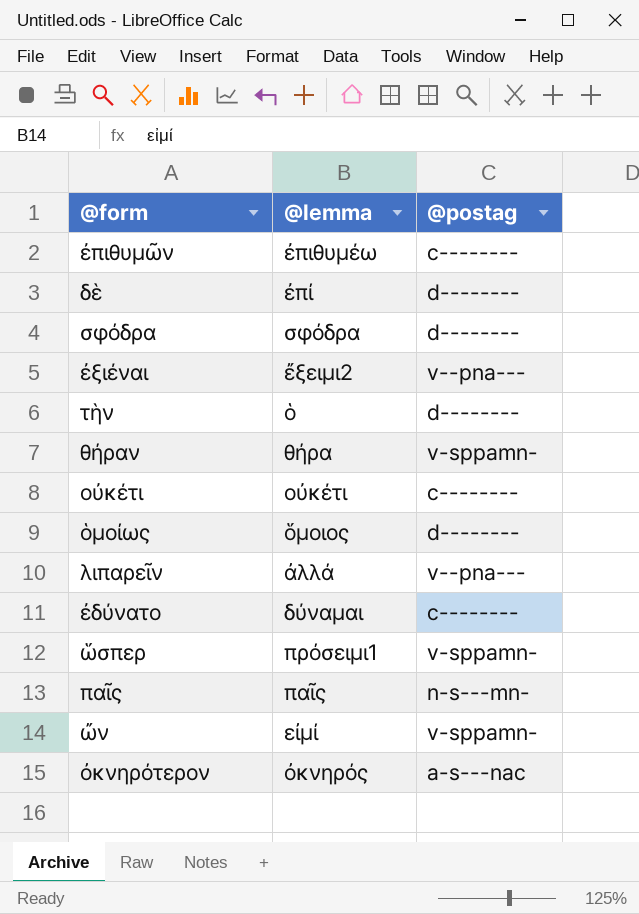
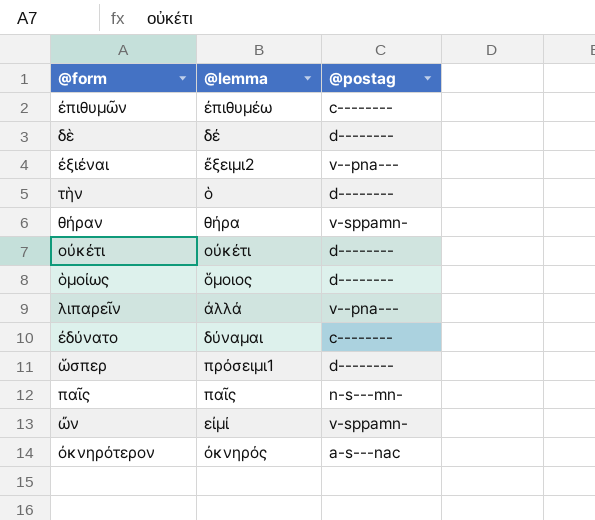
row σφόδρα: σφόδρα | d-------- -> none
δὲ | @lemma: ἐπί -> δέ
οὐκέτι | @postag: c-------- -> d--------
ὥσπερ | @postag: v-sppamn- -> d--------

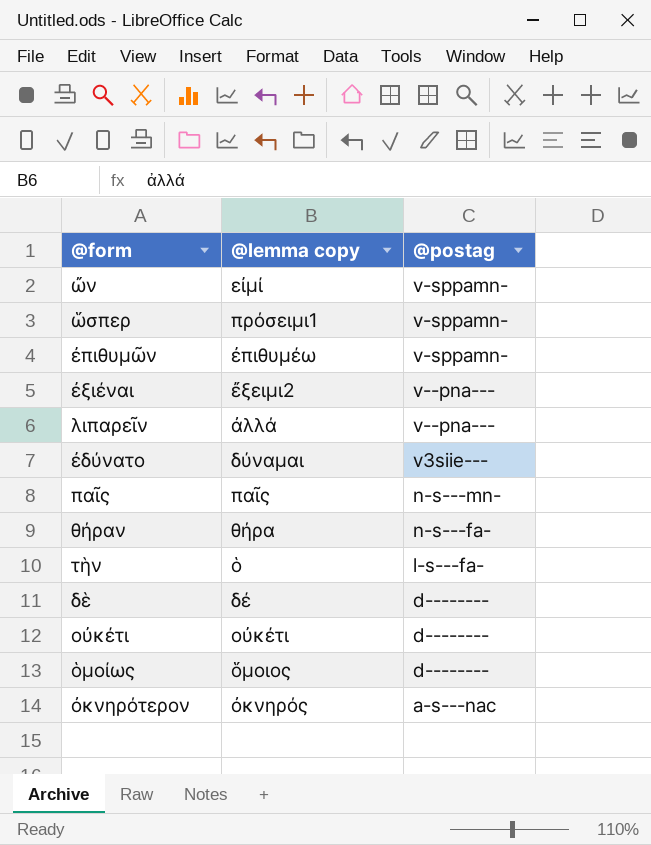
row order: none -> @postag descending
column name: @lemma -> @lemma copy
ὥσπερ | @postag: d-------- -> v-sppamn-
ἐπιθυμῶν | @postag: c-------- -> v-sppamn-
ἐδύνατο | @postag: c-------- -> v3siie---
θήραν | @postag: v-sppamn- -> n-s---fa-
τὴν | @postag: d-------- -> l-s---fa-

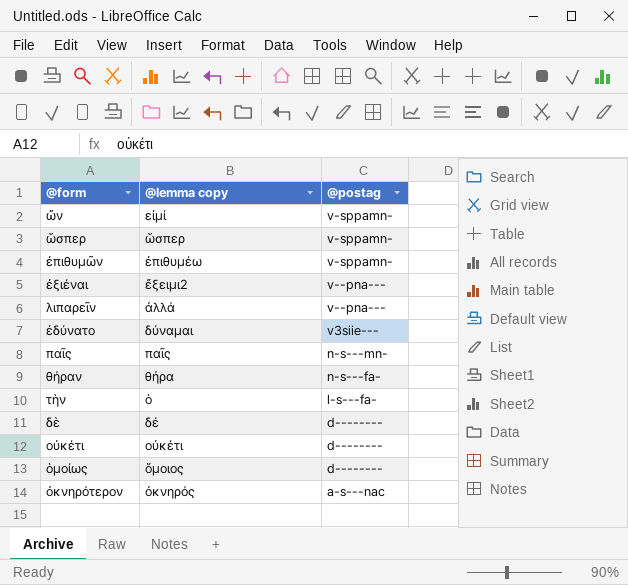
ὥσπερ | @lemma copy: πρόσειμι1 -> ὥσπερ

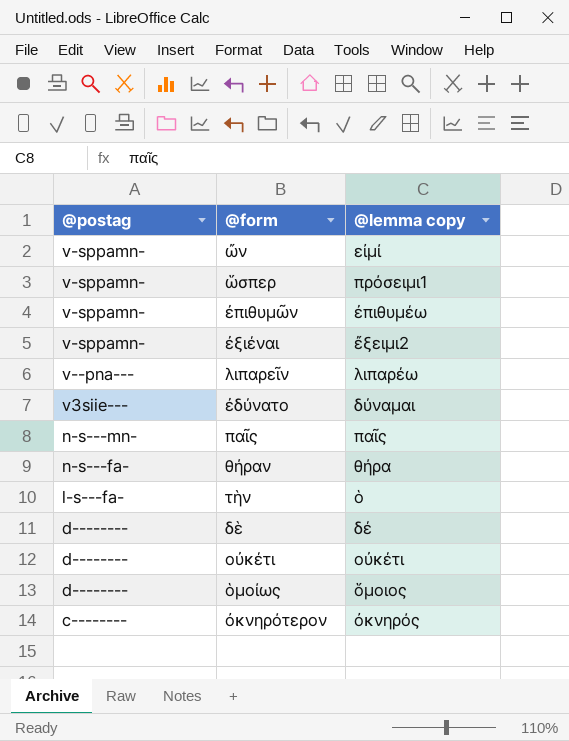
column @postag | position: 3 -> 1
ὥσπερ | @lemma copy: ὥσπερ -> πρόσειμι1
ἐξιέναι | @postag: v--pna--- -> v-sppamn-
λιπαρεῖν | @lemma copy: ἀλλά -> λιπαρέω
ὀκνηρότερον | @postag: a-s---nac -> c--------

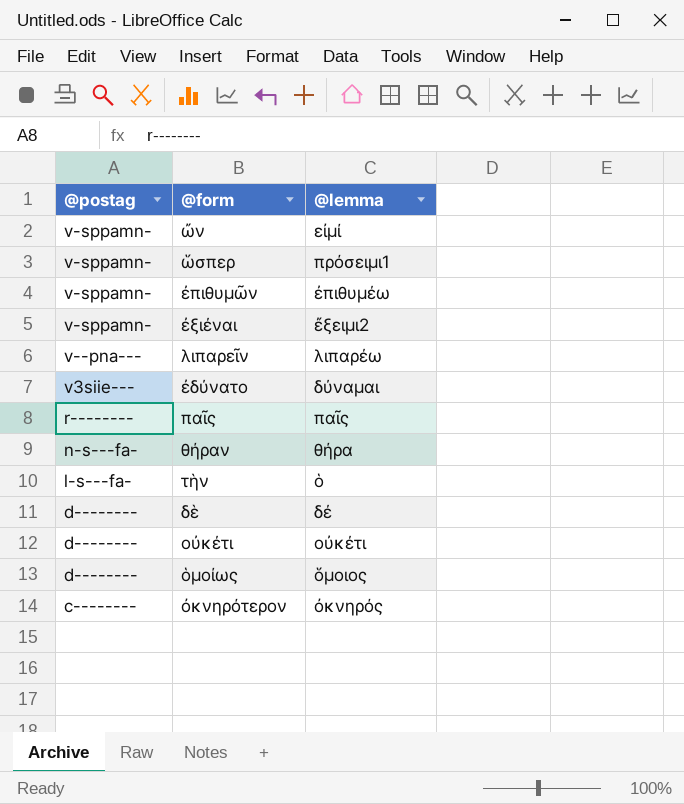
column name: @lemma copy -> @lemma
παῖς | @postag: n-s---mn- -> r--------

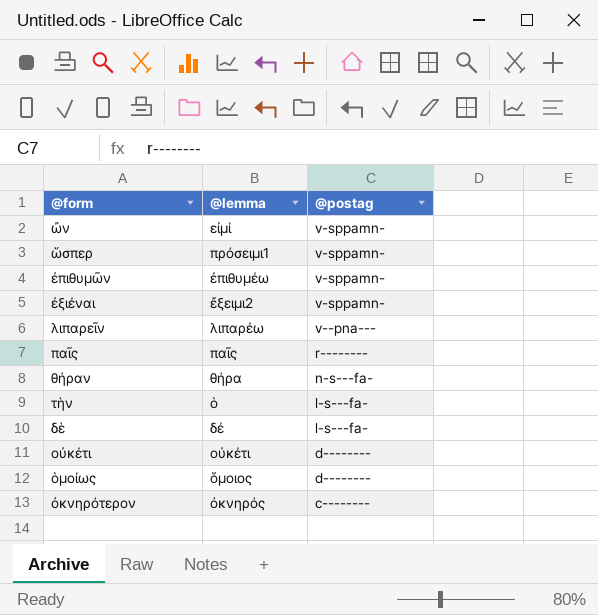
column @postag | position: 1 -> 3
row ἐδύνατο: v3siie--- | δύναμαι -> none
δὲ | @postag: d-------- -> l-s---fa-

